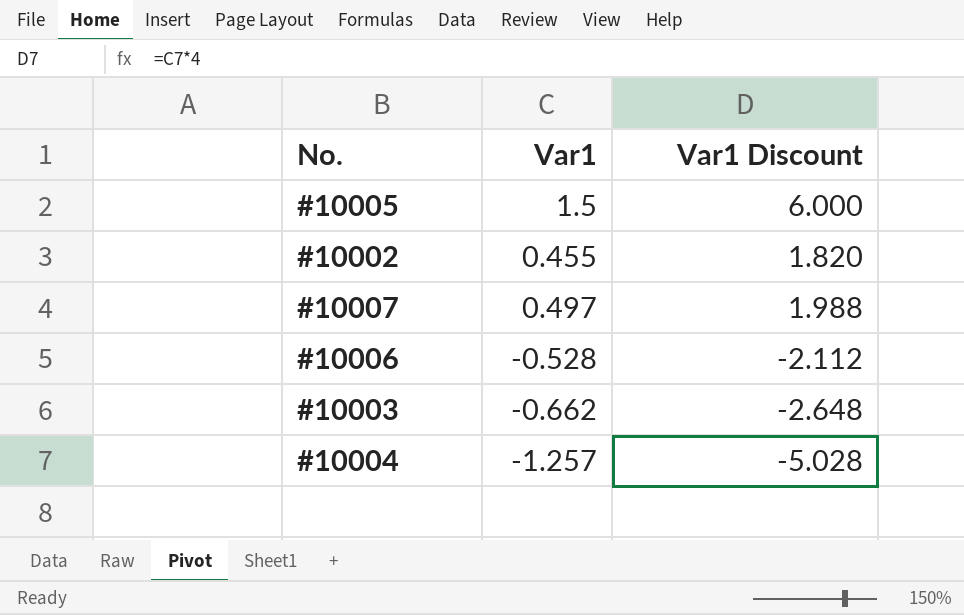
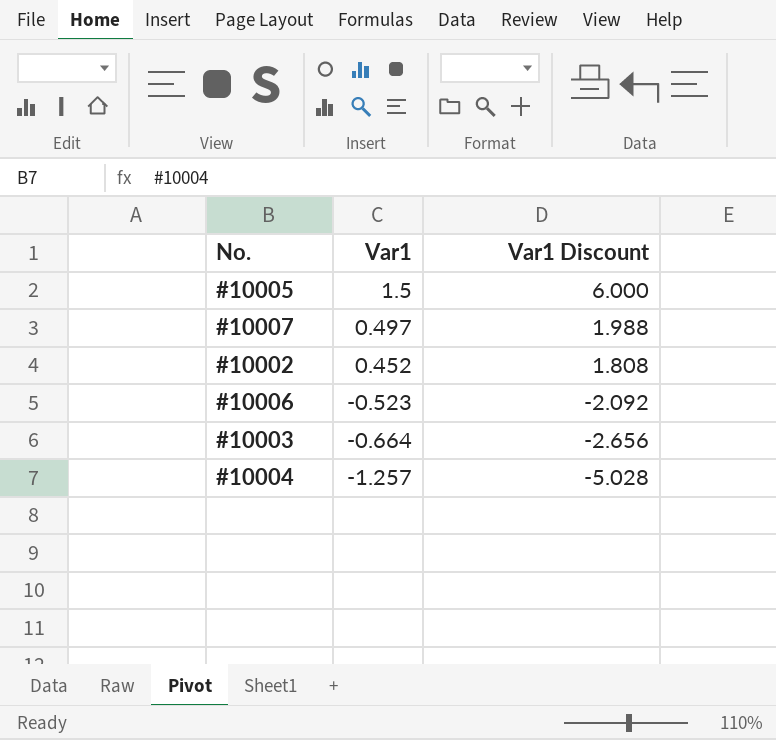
row order: none -> Var1 descending
#10002 | Var1: 0.455 -> 0.452
#10002 | Var1 Discount: 1.820 -> 1.808
#10006 | Var1: -0.528 -> -0.523
#10006 | Var1 Discount: -2.112 -> -2.092
#10003 | Var1: -0.662 -> -0.664
#10003 | Var1 Discount: -2.648 -> -2.656

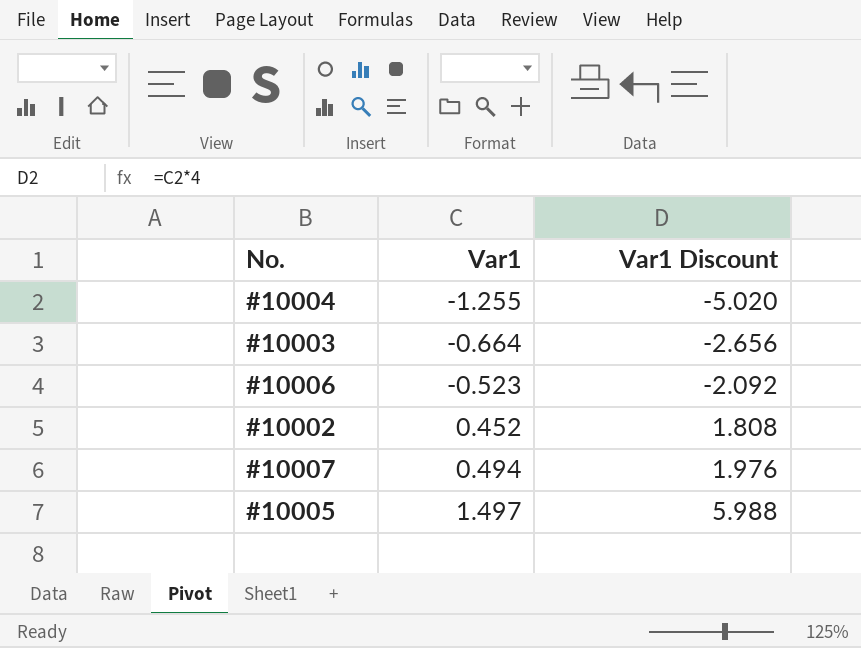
row order: Var1 descending -> Var1 ascending
#10004 | Var1: -1.257 -> -1.255
#10004 | Var1 Discount: -5.028 -> -5.020
#10007 | Var1: 0.497 -> 0.494
#10007 | Var1 Discount: 1.988 -> 1.976
#10005 | Var1: 1.5 -> 1.497
#10005 | Var1 Discount: 6.000 -> 5.988

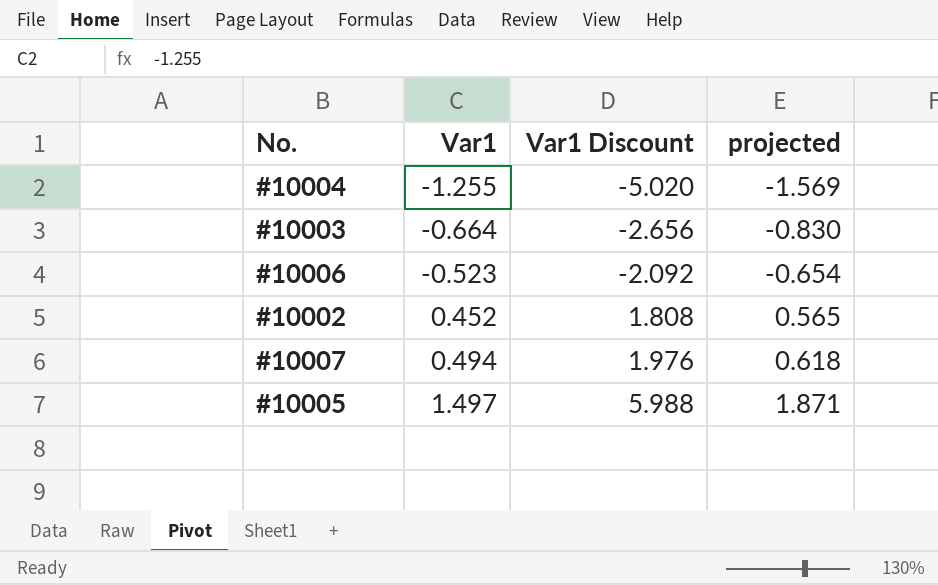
column projected | formula: none -> [Var1] * 1.25

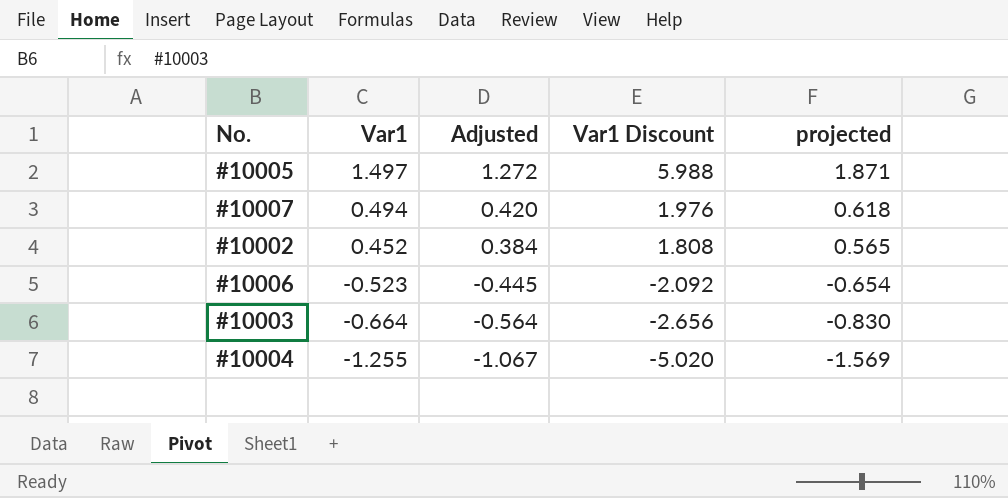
row order: Var1 ascending -> Var1 descending
column Adjusted | formula: none -> [Var1] * 0.85

